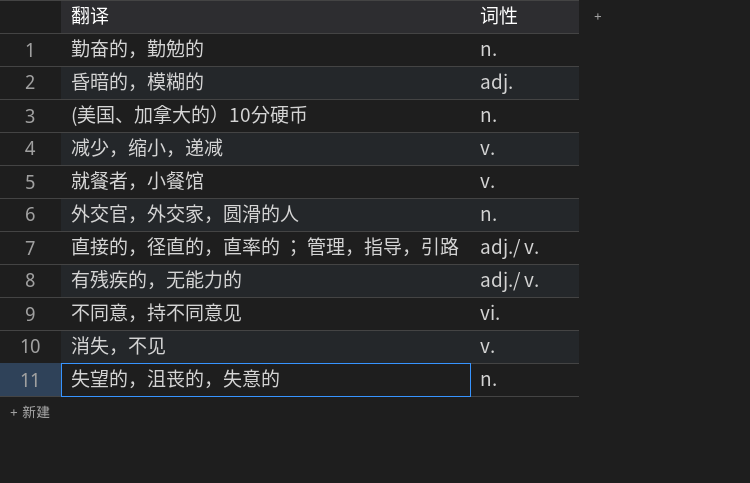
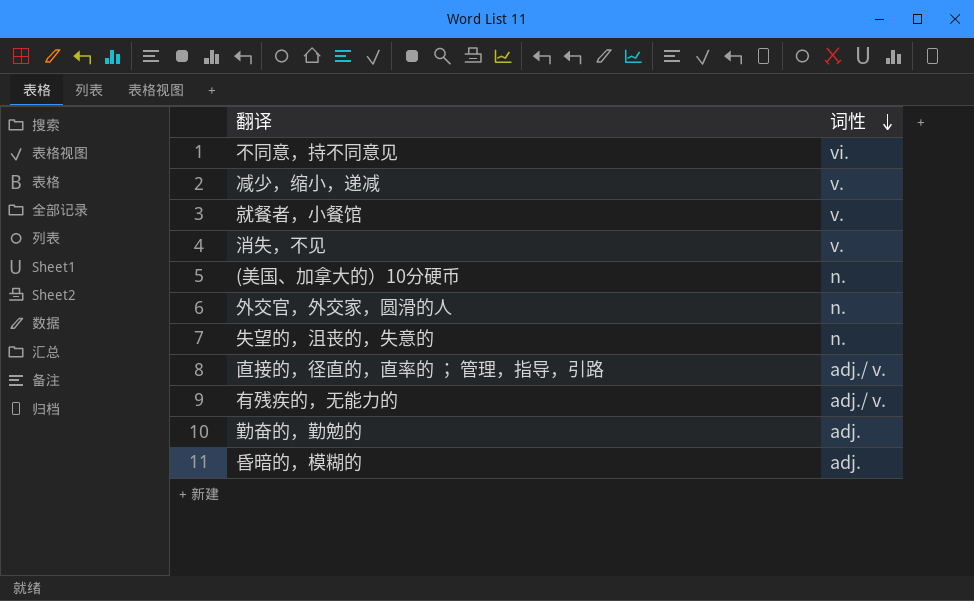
row order: none -> 词性 descending
勤奋的，勤勉的 | 词性: n. -> adj.

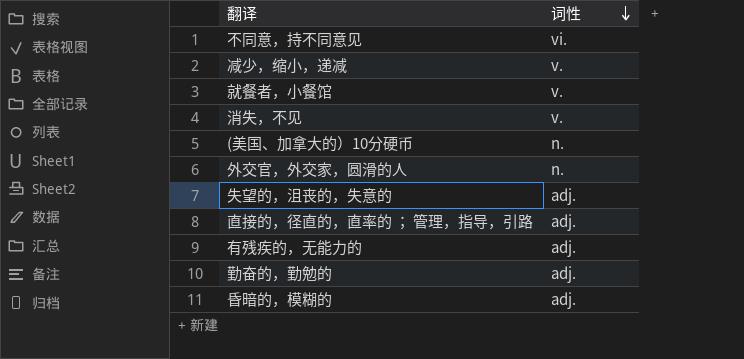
失望的，沮丧的，失意的 | 词性: n. -> adj.
直接的，径直的，直率的 ； 管理，指导，引路 | 词性: adj./ v. -> adj.
有残疾的，无能力的 | 词性: adj./ v. -> adj.

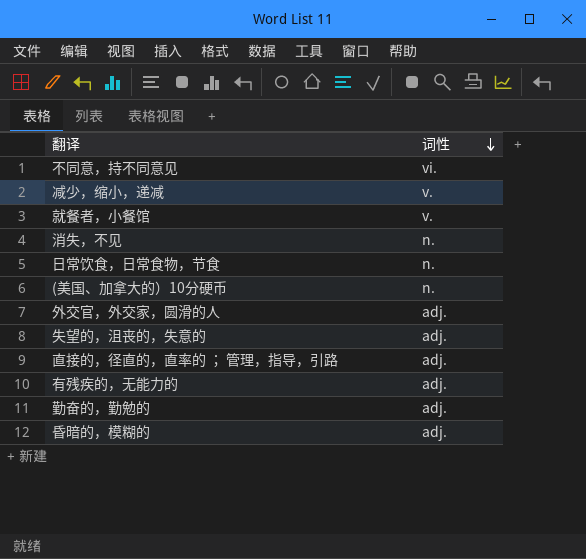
消失，不见 | 词性: v. -> n.
row 日常饮食，日常食物，节食: none -> n.
外交官，外交家，圆滑的人 | 词性: n. -> adj.

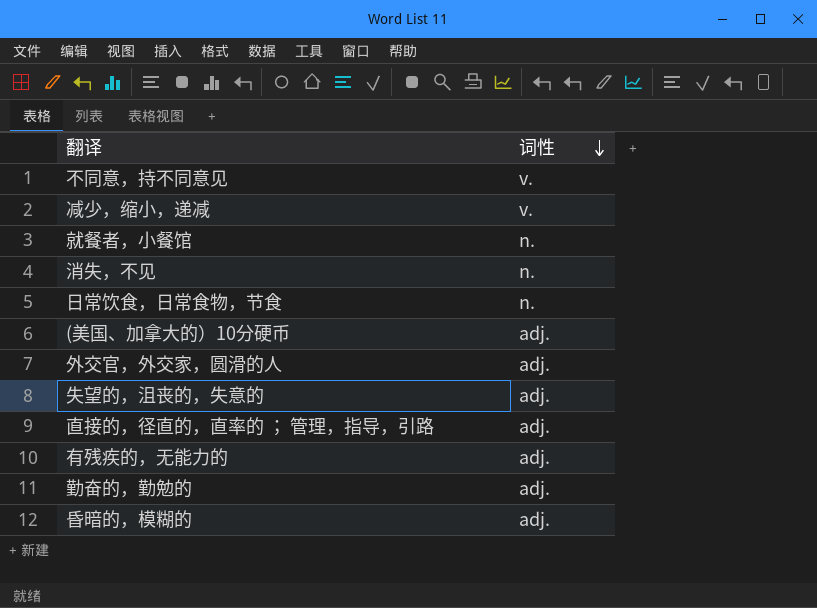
不同意，持不同意见 | 词性: vi. -> v.
就餐者，小餐馆 | 词性: v. -> n.
(美国、加拿大的）10分硬币 | 词性: n. -> adj.

